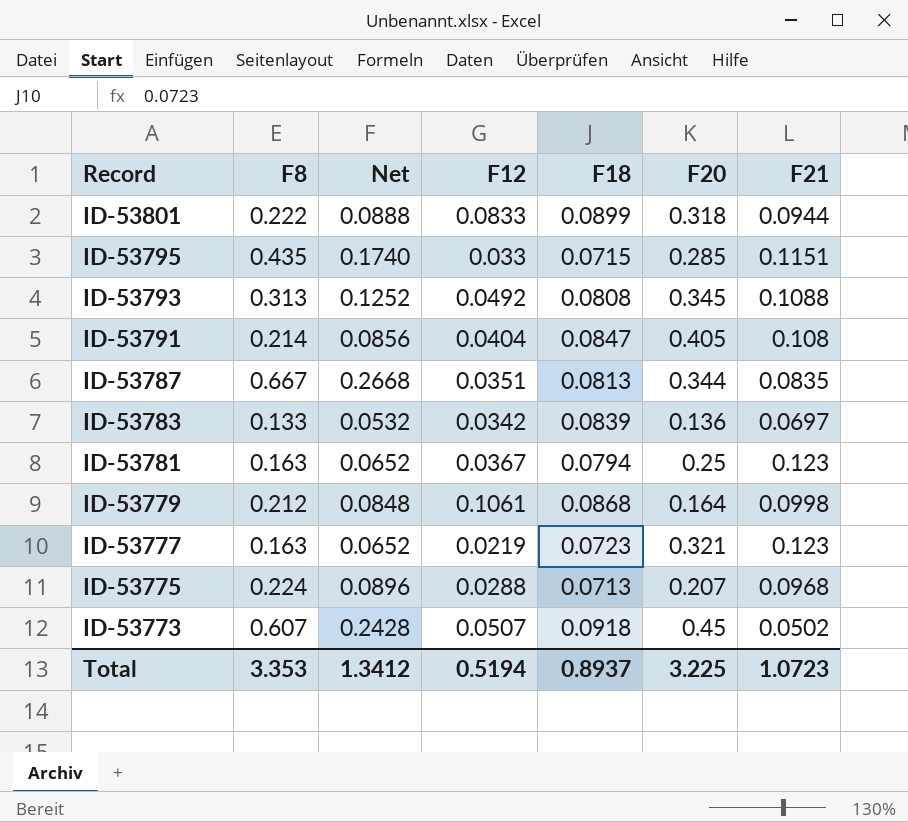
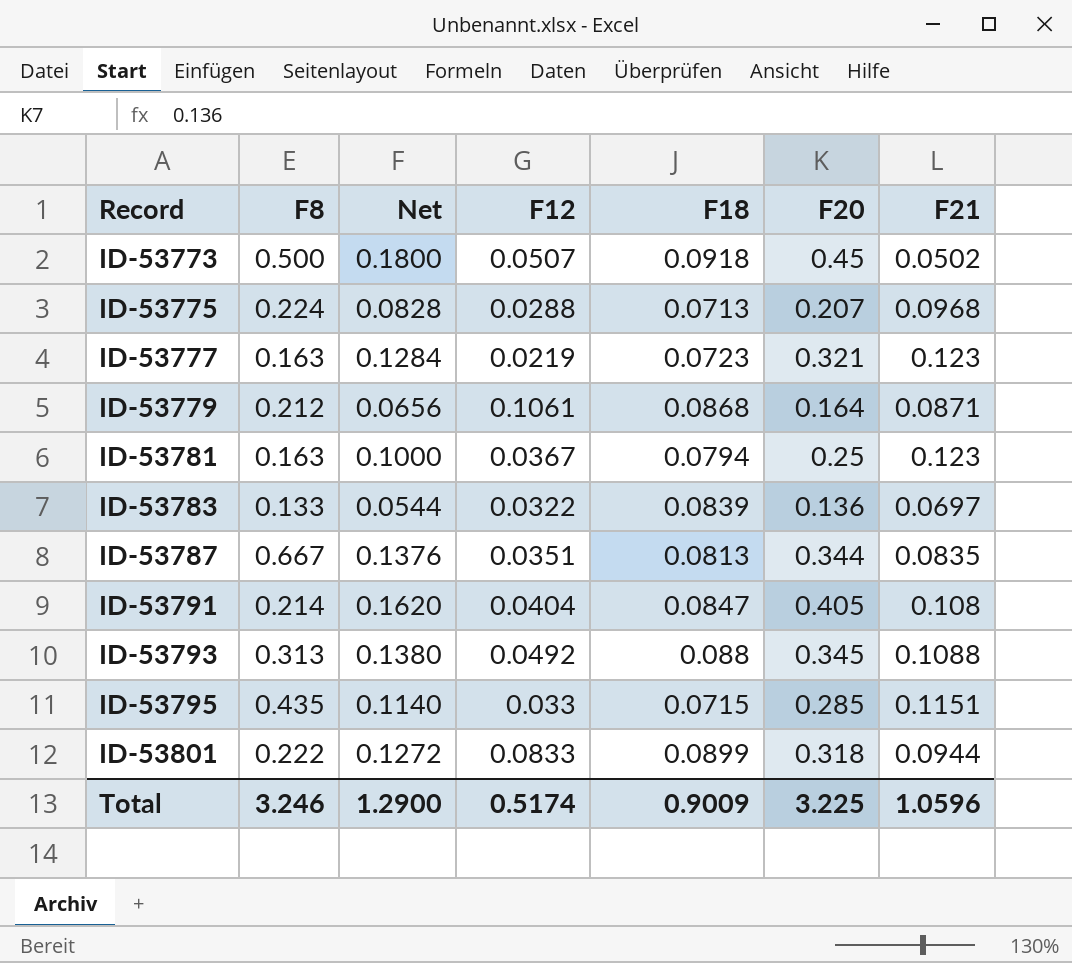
row order: Record descending -> Record ascending
column Net | formula: [F8] * 0.4 -> [F20] * 0.4
ID-53773 | F8: 0.607 -> 0.500
ID-53779 | F21: 0.0998 -> 0.0871
ID-53783 | F12: 0.0342 -> 0.0322
ID-53793 | F18: 0.0808 -> 0.088
Total | F8: 3.353 -> 3.246
Total | Net: 1.3412 -> 1.2900
Total | F12: 0.5194 -> 0.5174
Total | F18: 0.8937 -> 0.9009
Total | F21: 1.0723 -> 1.0596

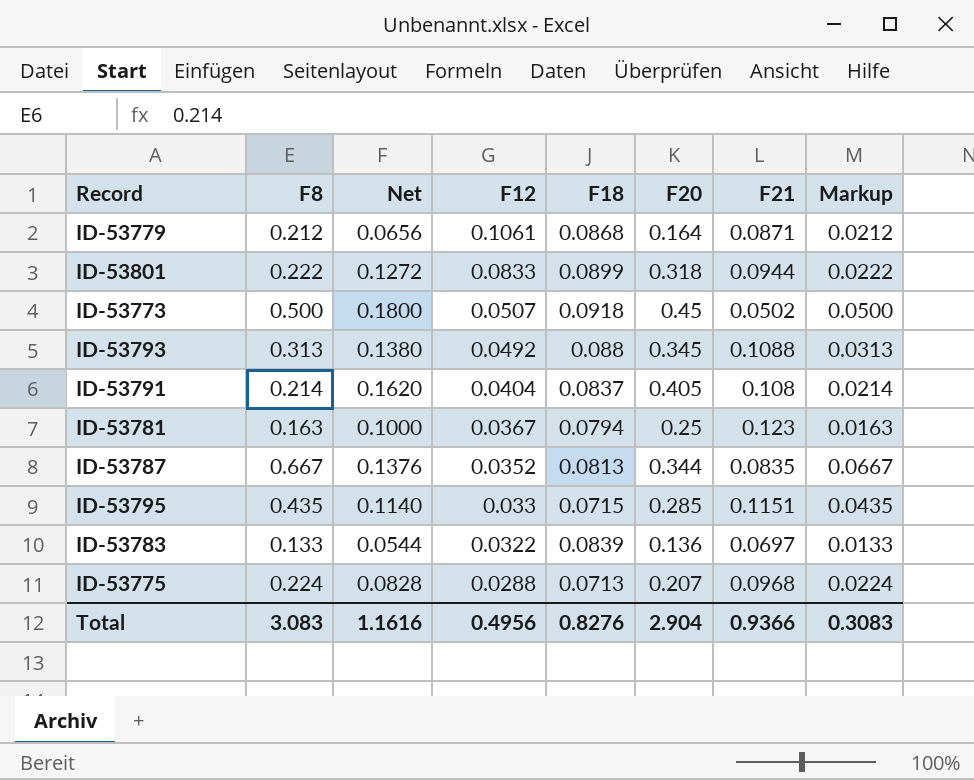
row order: Record ascending -> F12 descending
column Markup | formula: none -> [F8] * 0.1
row ID-53777: 0.163 | 0.1284 | 0.0219 | 0.0723 | 0.321 | 0.123 -> none
ID-53791 | F18: 0.0847 -> 0.0837
ID-53787 | F12: 0.0351 -> 0.0352
Total | F8: 3.246 -> 3.083
Total | Net: 1.2900 -> 1.1616
Total | F12: 0.5174 -> 0.4956
Total | F18: 0.9009 -> 0.8276
Total | F20: 3.225 -> 2.904
Total | F21: 1.0596 -> 0.9366

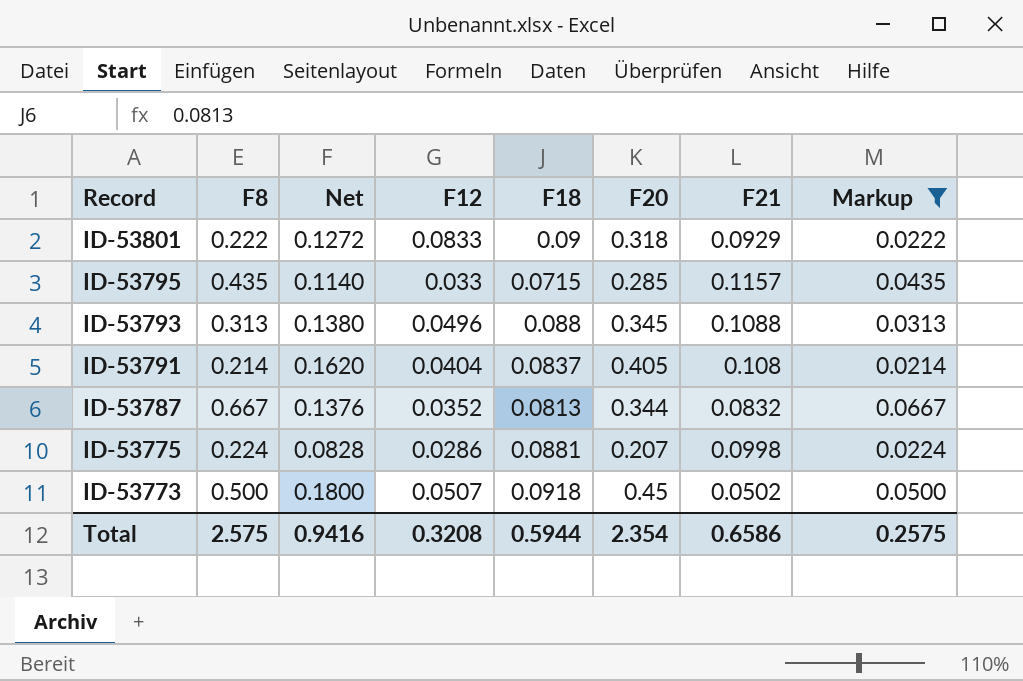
filter: none -> Markup >= 0.0214
row order: F12 descending -> Record descending
ID-53801 | F18: 0.0899 -> 0.09
ID-53801 | F21: 0.0944 -> 0.0929
ID-53795 | F21: 0.1151 -> 0.1157
ID-53793 | F12: 0.0492 -> 0.0496
ID-53787 | F21: 0.0835 -> 0.0832
ID-53775 | F12: 0.0288 -> 0.0286
ID-53775 | F18: 0.0713 -> 0.0881
ID-53775 | F21: 0.0968 -> 0.0998
Total | F8: 3.083 -> 2.575
Total | Net: 1.1616 -> 0.9416
Total | F12: 0.4956 -> 0.3208
Total | F18: 0.8276 -> 0.5944
Total | F20: 2.904 -> 2.354
Total | F21: 0.9366 -> 0.6586
Total | Markup: 0.3083 -> 0.2575

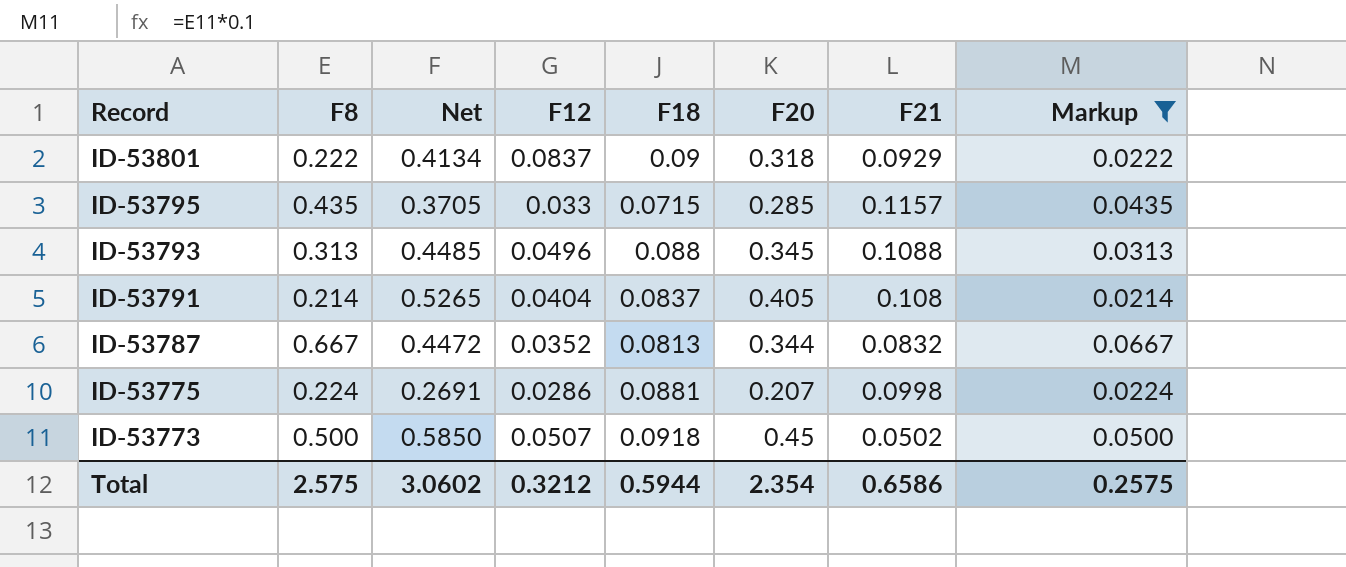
column Net | formula: [F20] * 0.4 -> [F20] * 1.3
ID-53801 | F12: 0.0833 -> 0.0837
Total | Net: 0.9416 -> 3.0602
Total | F12: 0.3208 -> 0.3212

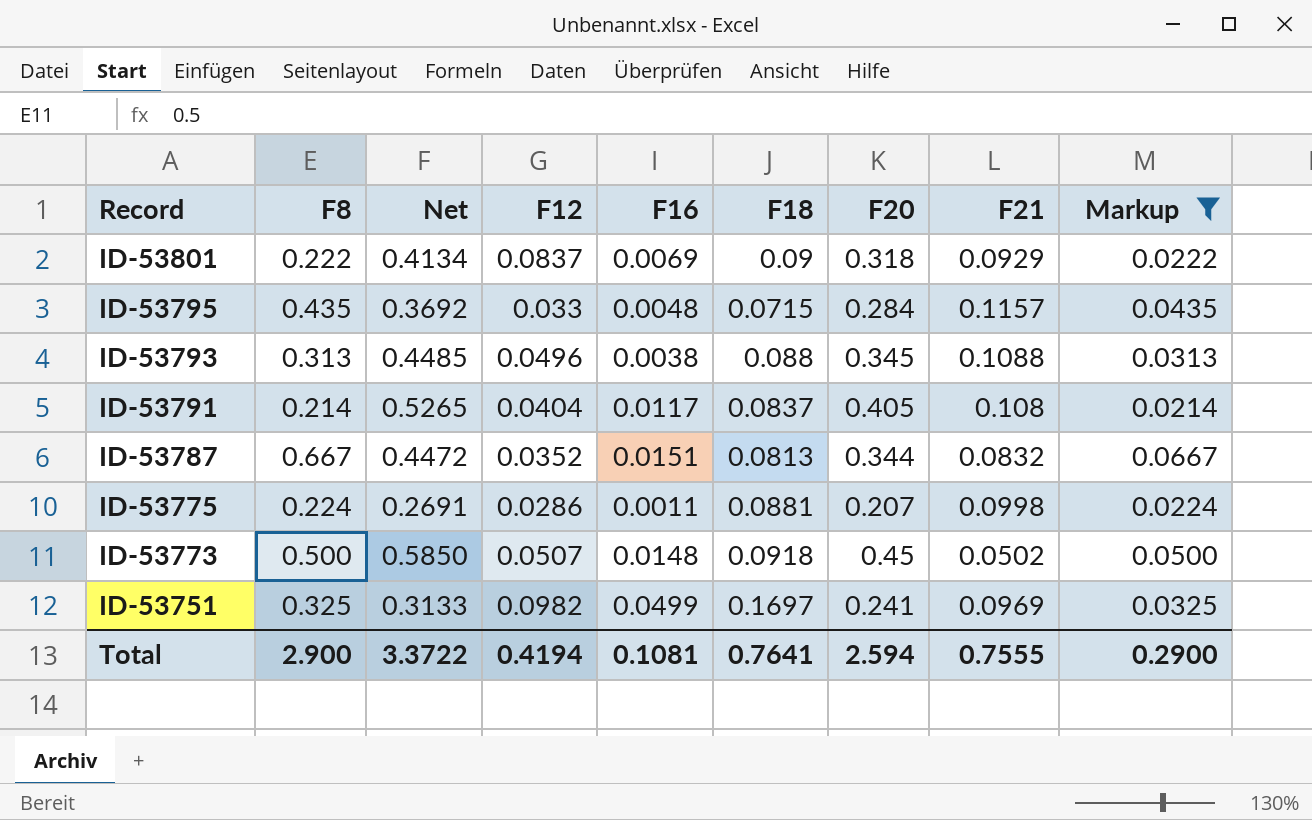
column F16 | position: none -> 5
ID-53795 | Net: 0.3705 -> 0.3692
ID-53795 | F20: 0.285 -> 0.284
row ID-53751: none -> 0.325 | 0.3133 | 0.0982 | 0.0499 | 0.1697 | 0.241 | 0.0969 | 0.0325
Total | F8: 2.575 -> 2.900
Total | Net: 3.0602 -> 3.3722
Total | F12: 0.3212 -> 0.4194
Total | F18: 0.5944 -> 0.7641
Total | F20: 2.354 -> 2.594
Total | F21: 0.6586 -> 0.7555
Total | Markup: 0.2575 -> 0.2900

